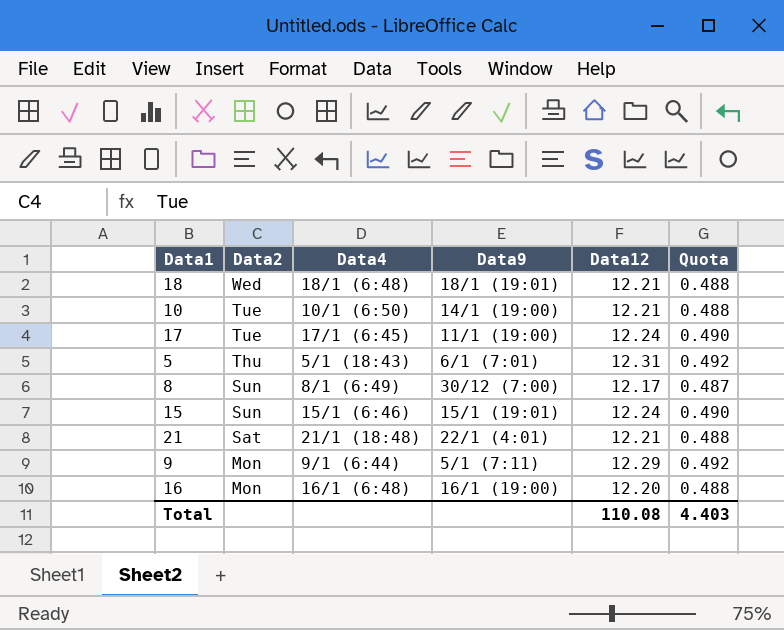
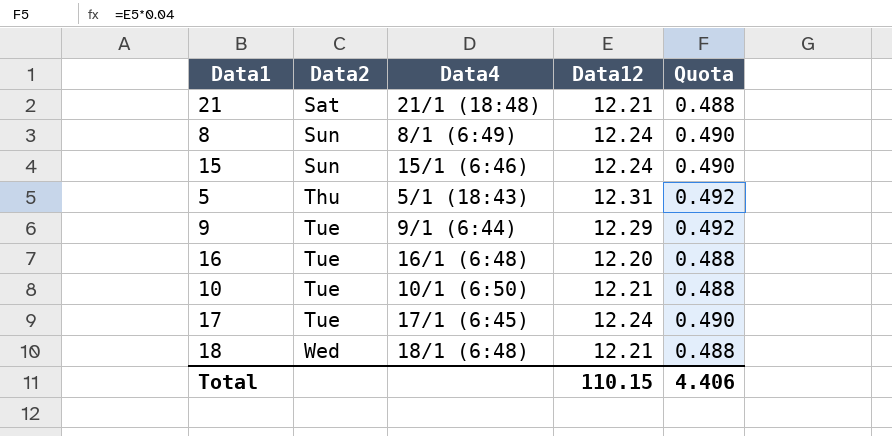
row order: Data2 descending -> Data2 ascending
column Data9 | position: 4 -> none
8 | Data12: 12.17 -> 12.24
8 | Quota: 0.487 -> 0.490
9 | Data2: Mon -> Tue
16 | Data2: Mon -> Tue
Total | Data12: 110.08 -> 110.15
Total | Quota: 4.403 -> 4.406

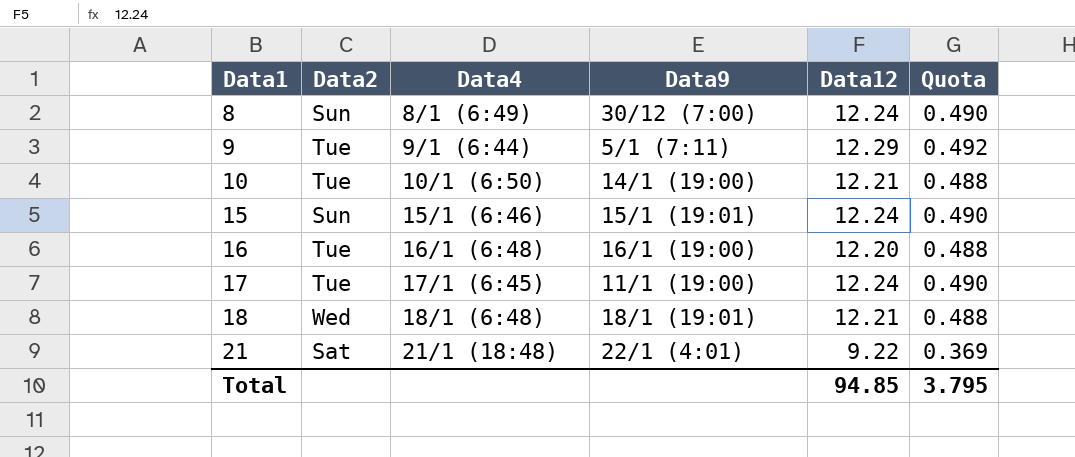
row order: Data2 ascending -> Data1 ascending
column Data9 | position: none -> 4
row 5: Thu | 5/1 (18:43) | 12.31 | 0.492 -> none
21 | Data12: 12.21 -> 9.22
21 | Quota: 0.488 -> 0.369
Total | Data12: 110.15 -> 94.85
Total | Quota: 4.406 -> 3.795

